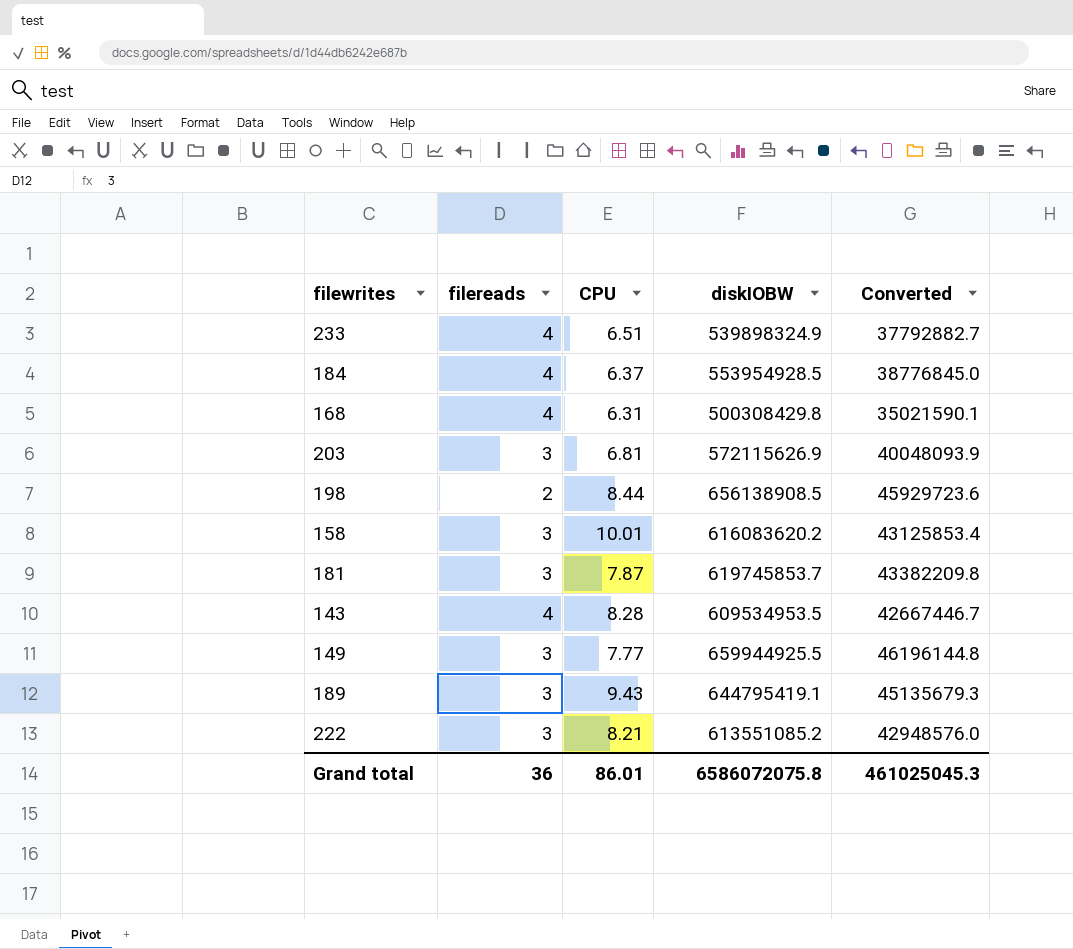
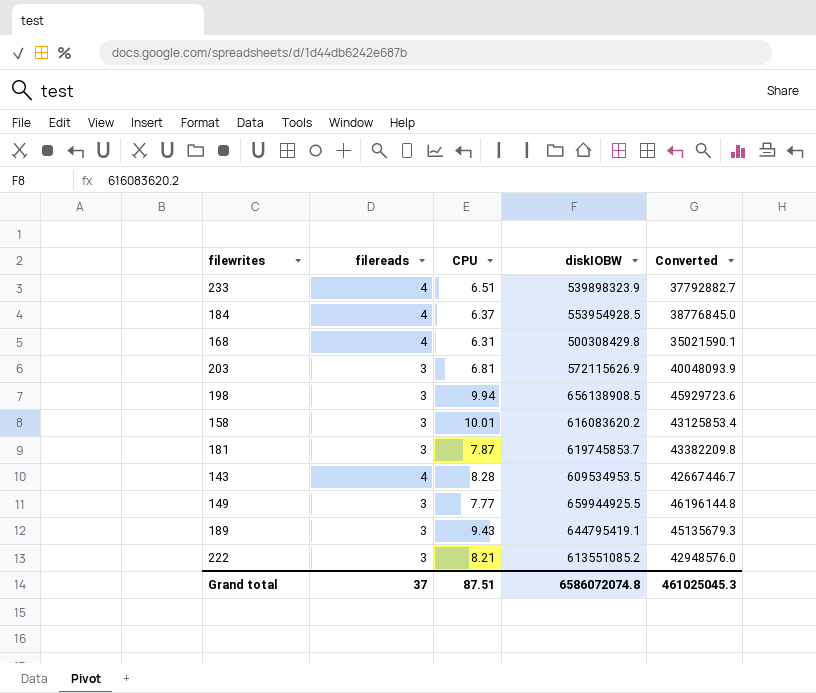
233 | diskIOBW: 539898324.9 -> 539898323.9
198 | filereads: 2 -> 3
198 | CPU: 8.44 -> 9.94
Grand total | filereads: 36 -> 37
Grand total | CPU: 86.01 -> 87.51
Grand total | diskIOBW: 6586072075.8 -> 6586072074.8

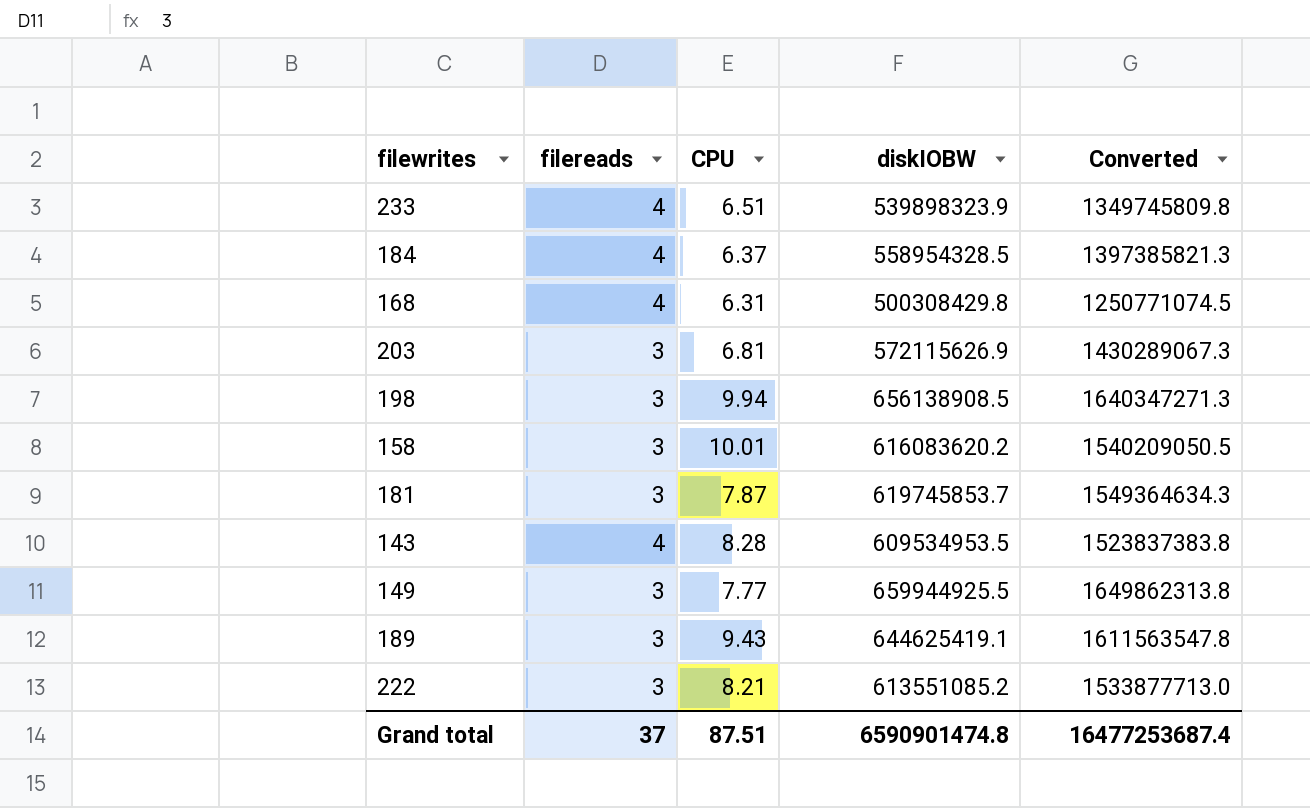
column Converted | formula: [diskIOBW] * 0.07 -> [diskIOBW] * 2.5
184 | diskIOBW: 553954928.5 -> 558954328.5
189 | diskIOBW: 644795419.1 -> 644625419.1
Grand total | diskIOBW: 6586072074.8 -> 6590901474.8
Grand total | Converted: 461025045.3 -> 16477253687.4

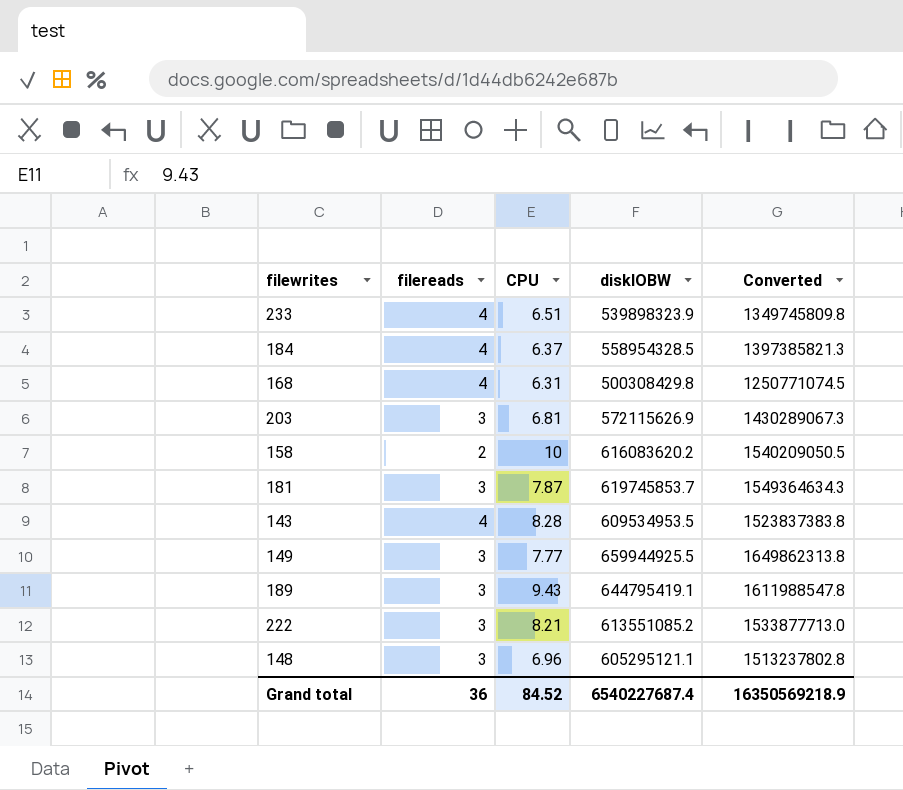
row 198: 3 | 9.94 | 656138908.5 | 1640347271.3 -> none
158 | filereads: 3 -> 2
158 | CPU: 10.01 -> 10
189 | diskIOBW: 644625419.1 -> 644795419.1
189 | Converted: 1611563547.8 -> 1611988547.8
row 148: none -> 3 | 6.96 | 605295121.1 | 1513237802.8
Grand total | filereads: 37 -> 36
Grand total | CPU: 87.51 -> 84.52
Grand total | diskIOBW: 6590901474.8 -> 6540227687.4
Grand total | Converted: 16477253687.4 -> 16350569218.9

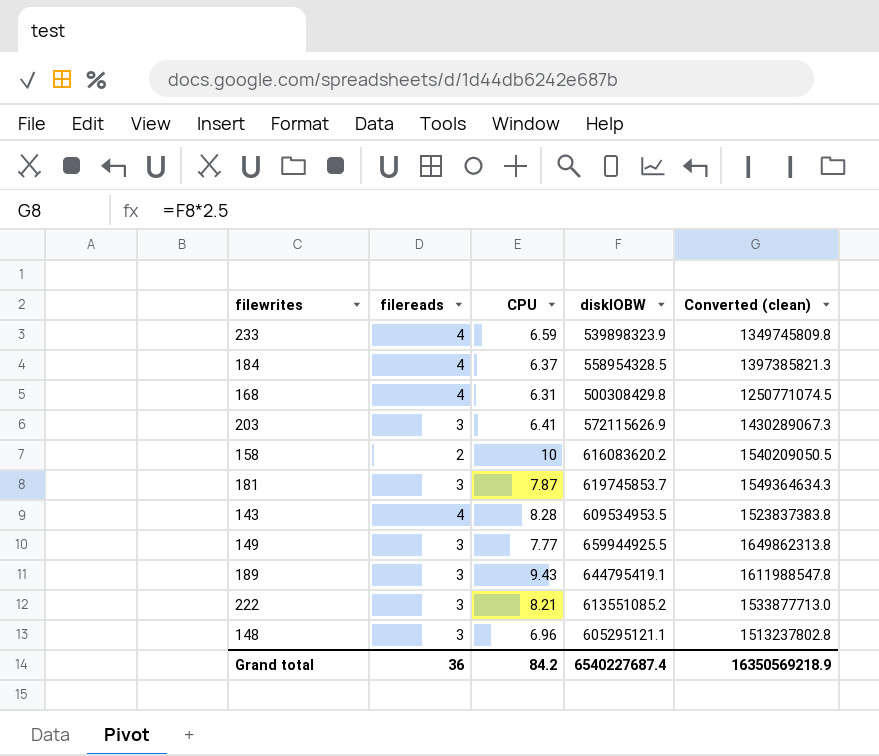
column name: Converted -> Converted (clean)
233 | CPU: 6.51 -> 6.59
203 | CPU: 6.81 -> 6.41
Grand total | CPU: 84.52 -> 84.2

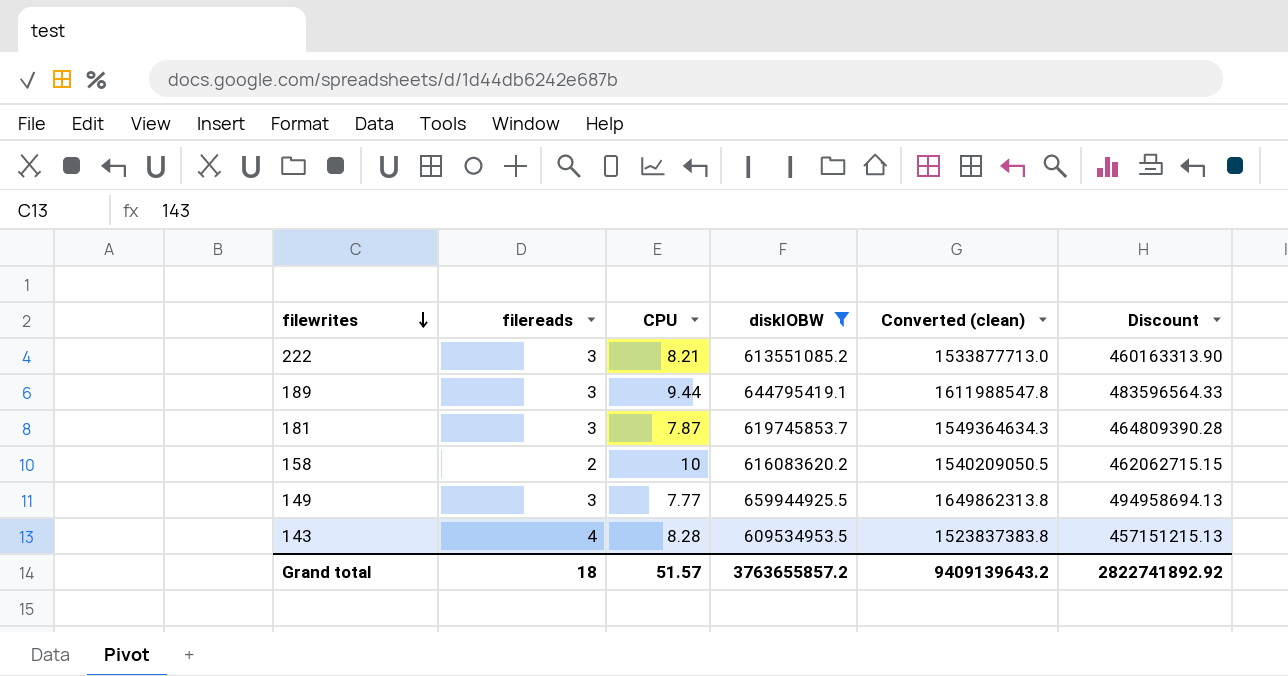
filter: none -> diskIOBW >= 609534953.5
row order: none -> filewrites descending
column Discount | formula: none -> [diskIOBW] * 0.75
189 | CPU: 9.43 -> 9.44
Grand total | filereads: 36 -> 18
Grand total | CPU: 84.2 -> 51.57
Grand total | diskIOBW: 6540227687.4 -> 3763655857.2
Grand total | Converted (clean): 16350569218.9 -> 9409139643.2

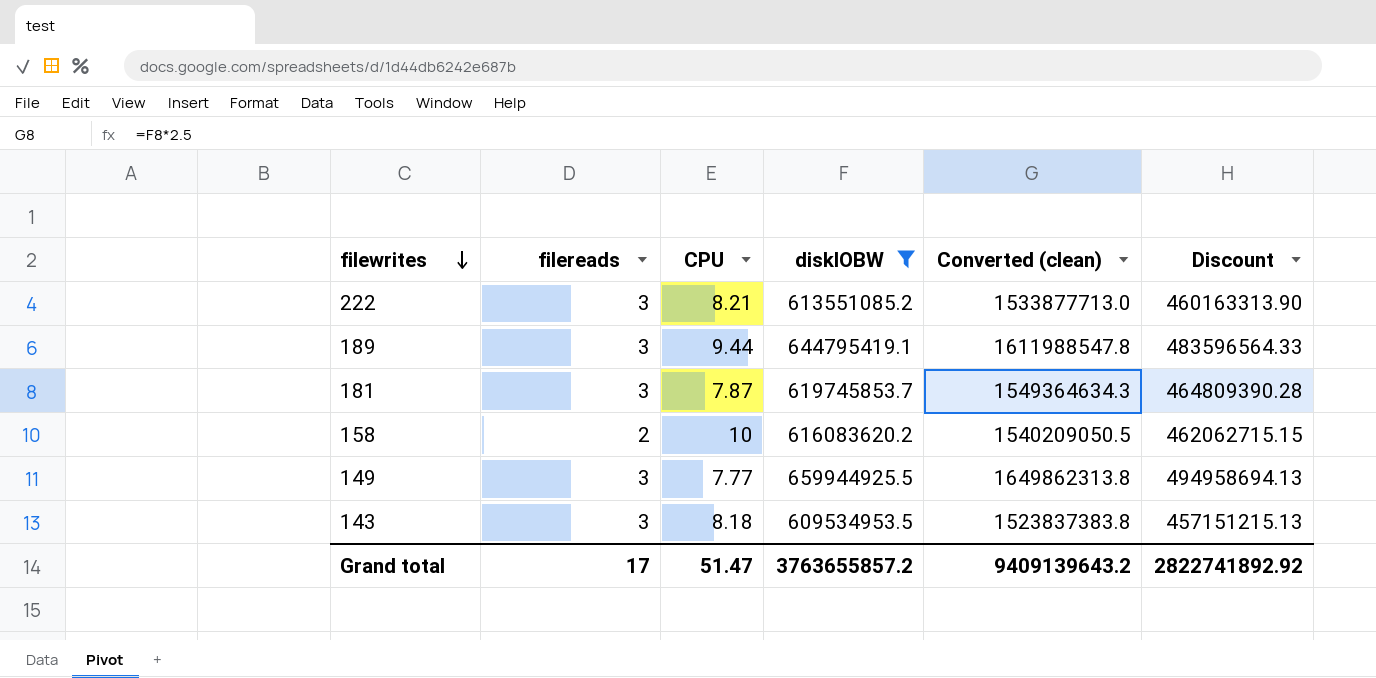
143 | filereads: 4 -> 3
143 | CPU: 8.28 -> 8.18
Grand total | filereads: 18 -> 17
Grand total | CPU: 51.57 -> 51.47

